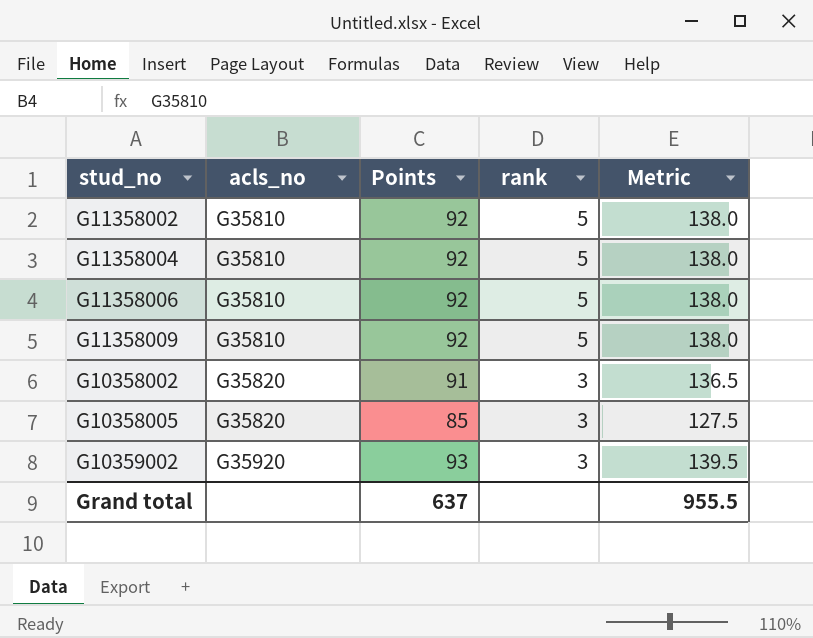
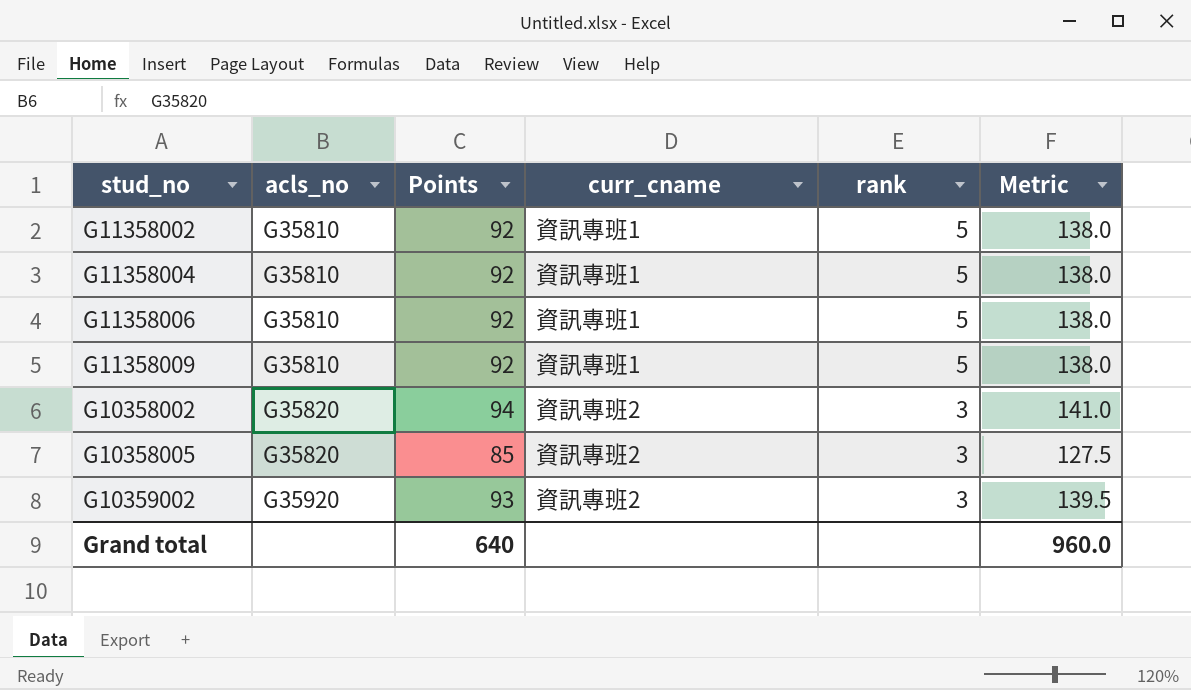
column curr_cname | position: none -> 4
G10358002 | Points: 91 -> 94
G10358002 | Metric: 136.5 -> 141.0
Grand total | Points: 637 -> 640
Grand total | Metric: 955.5 -> 960.0

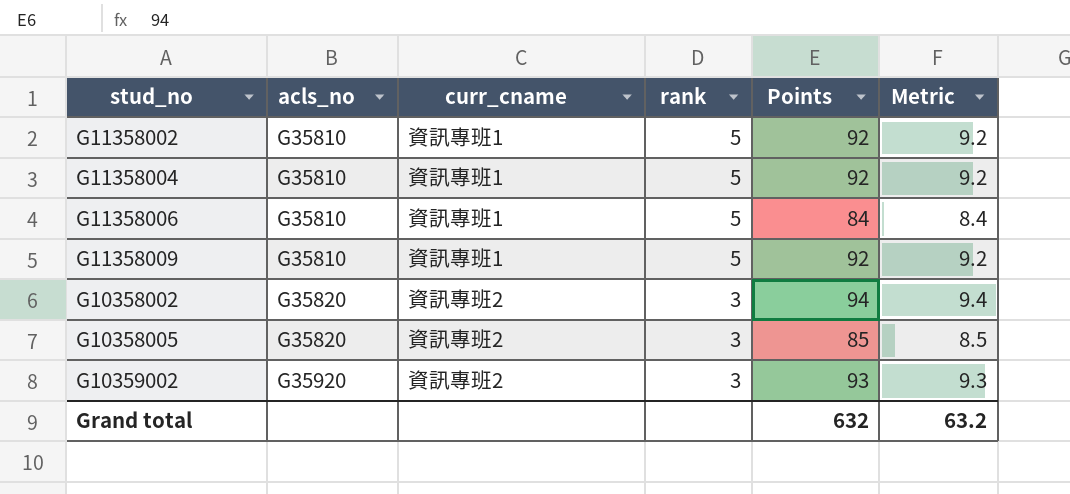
column Points | position: 3 -> 5
column Metric | formula: [Points] * 1.5 -> [Points] * 0.1
G11358006 | Points: 92 -> 84
Grand total | Points: 640 -> 632
Grand total | Metric: 960.0 -> 63.2

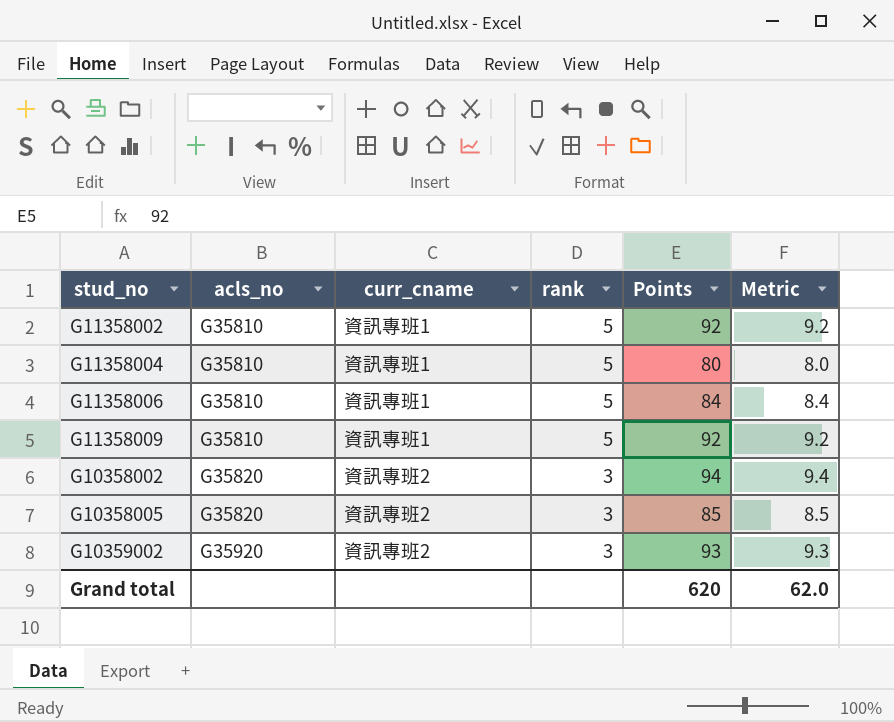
G11358004 | Points: 92 -> 80
G11358004 | Metric: 9.2 -> 8.0
Grand total | Points: 632 -> 620
Grand total | Metric: 63.2 -> 62.0

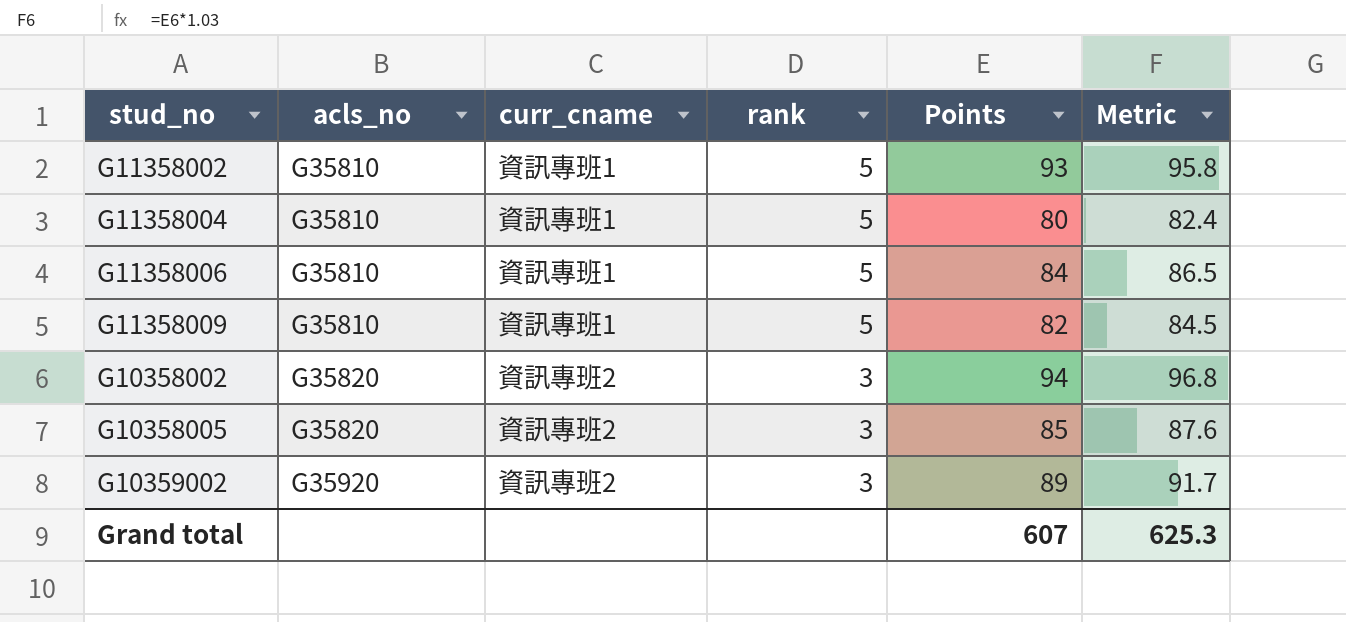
column Metric | formula: [Points] * 0.1 -> [Points] * 1.03
G11358002 | Points: 92 -> 93
G11358009 | Points: 92 -> 82
G10359002 | Points: 93 -> 89
Grand total | Points: 620 -> 607
Grand total | Metric: 62.0 -> 625.3

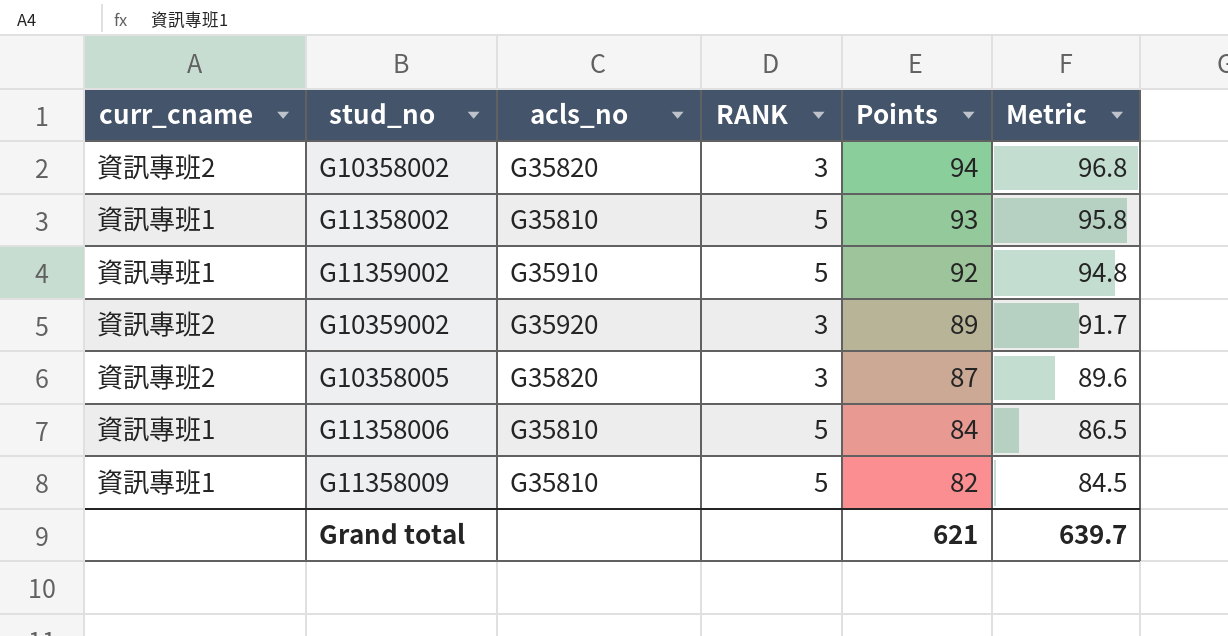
row order: acls_no ascending -> Points descending
column curr_cname | position: 3 -> 1
column name: rank -> RANK
row G11358004: G35810 | 資訊專班1 | 5 | 80 | 82.4 -> none
row G11359002: none -> 資訊專班1 | G35910 | 5 | 92 | 94.8
G10358005 | Points: 85 -> 87
G10358005 | Metric: 87.6 -> 89.6
Grand total | Points: 607 -> 621
Grand total | Metric: 625.3 -> 639.7

